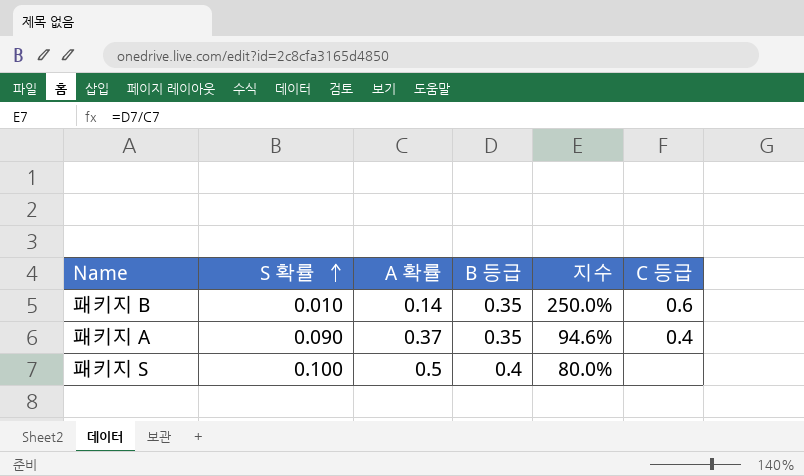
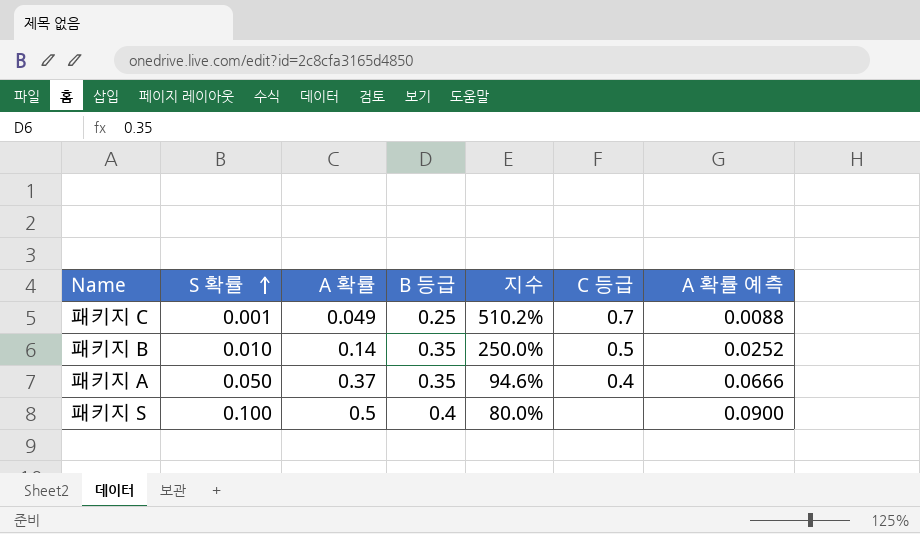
column A 확률 예측 | formula: none -> [A 확률] * 0.18
row 패키지 C: none -> 0.001 | 0.049 | 0.25 | 510.2% | 0.7 | 0.0088
패키지 B | C 등급: 0.6 -> 0.5
패키지 A | S 확률: 0.090 -> 0.050

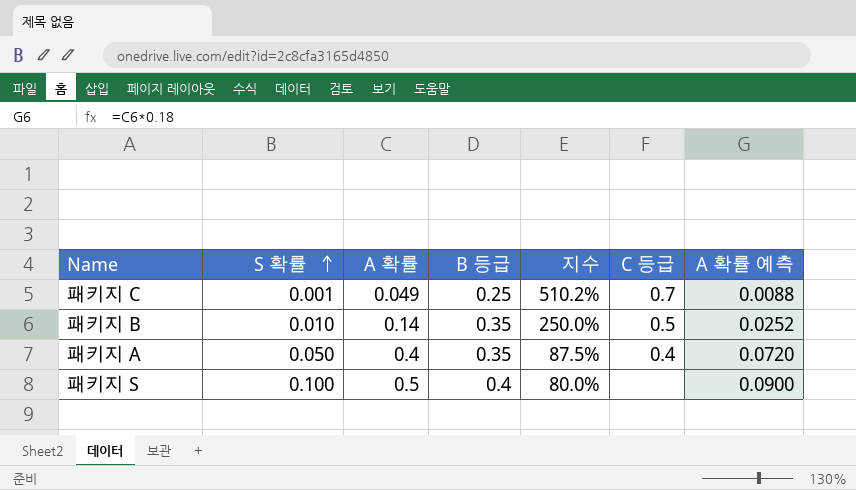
패키지 A | A 확률: 0.37 -> 0.4
패키지 A | 지수: 94.6% -> 87.5%
패키지 A | A 확률 예측: 0.0666 -> 0.0720

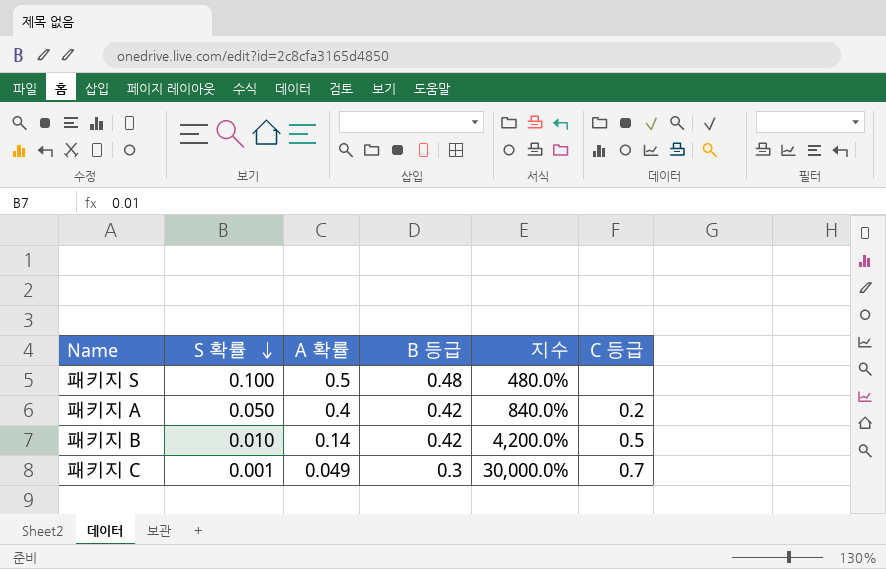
row order: S 확률 ascending -> S 확률 descending
column A 확률 예측 | formula: [A 확률] * 0.18 -> none
column 지수 | formula: [B 등급] / [A 확률] -> [B 등급] / [S 확률]
패키지 S | B 등급: 0.4 -> 0.48
패키지 A | B 등급: 0.35 -> 0.42
패키지 A | C 등급: 0.4 -> 0.2
패키지 B | B 등급: 0.35 -> 0.42
패키지 C | B 등급: 0.25 -> 0.3

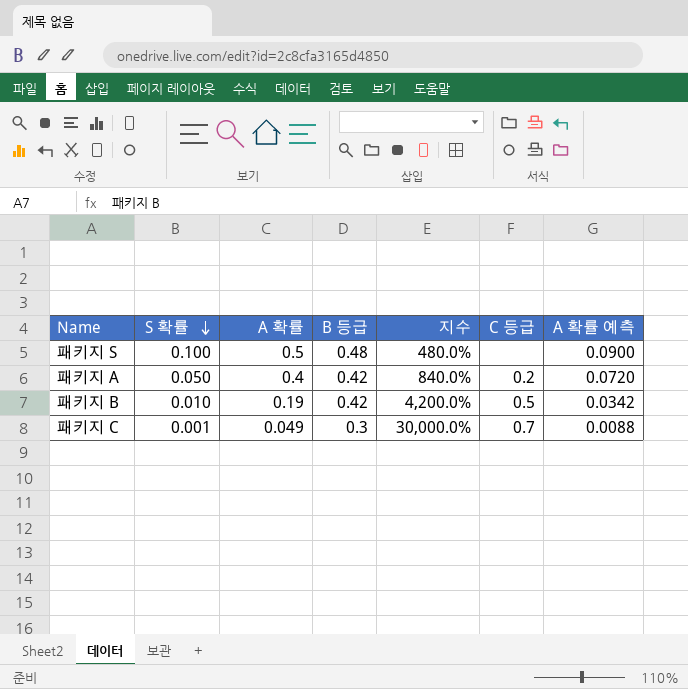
column A 확률 예측 | formula: none -> [A 확률] * 0.18
패키지 B | A 확률: 0.14 -> 0.19

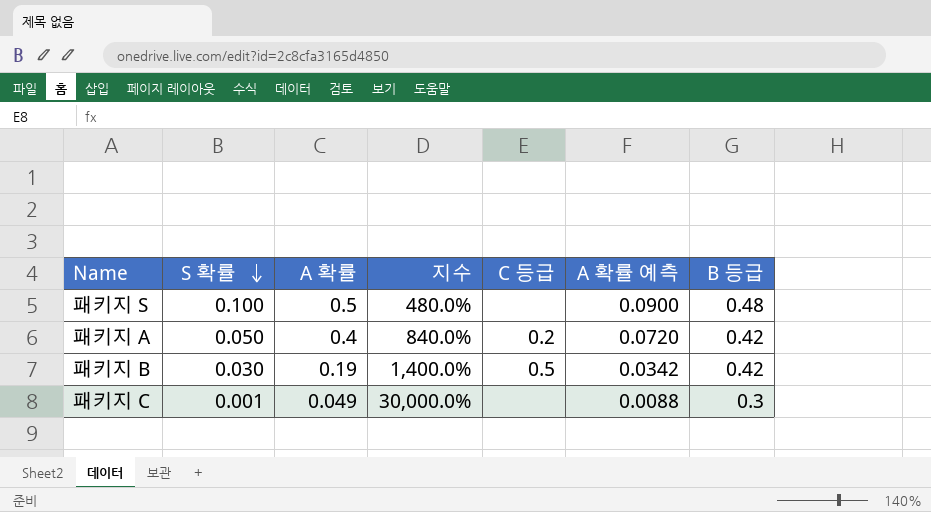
column B 등급 | position: 4 -> 7
패키지 B | S 확률: 0.010 -> 0.030
패키지 B | 지수: 4,200.0% -> 1,400.0%
패키지 C | C 등급: 0.7 -> none

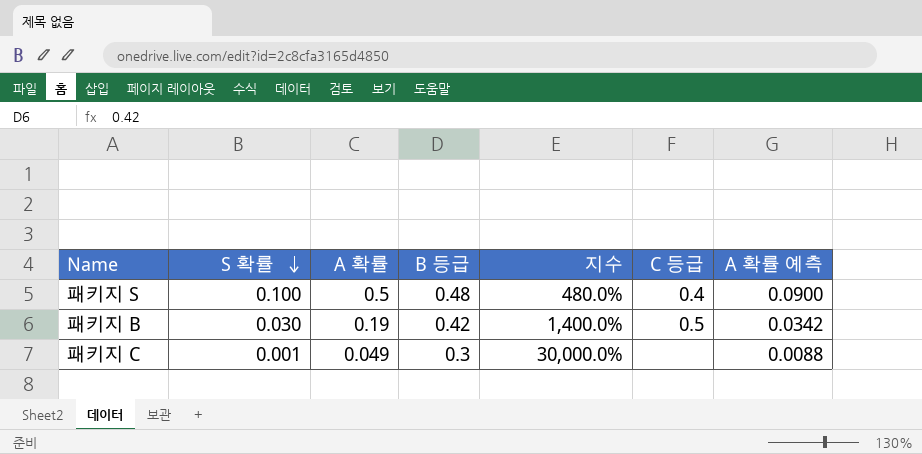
column B 등급 | position: 7 -> 4
row 패키지 A: 0.050 | 0.4 | 840.0% | 0.2 | 0.0720 | 0.42 -> none
패키지 S | C 등급: none -> 0.4

